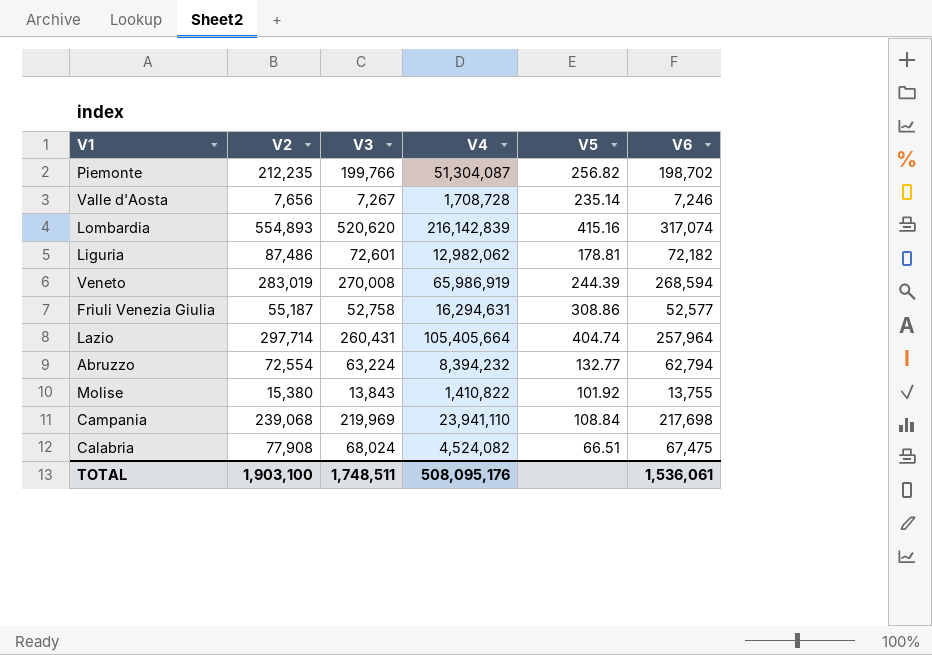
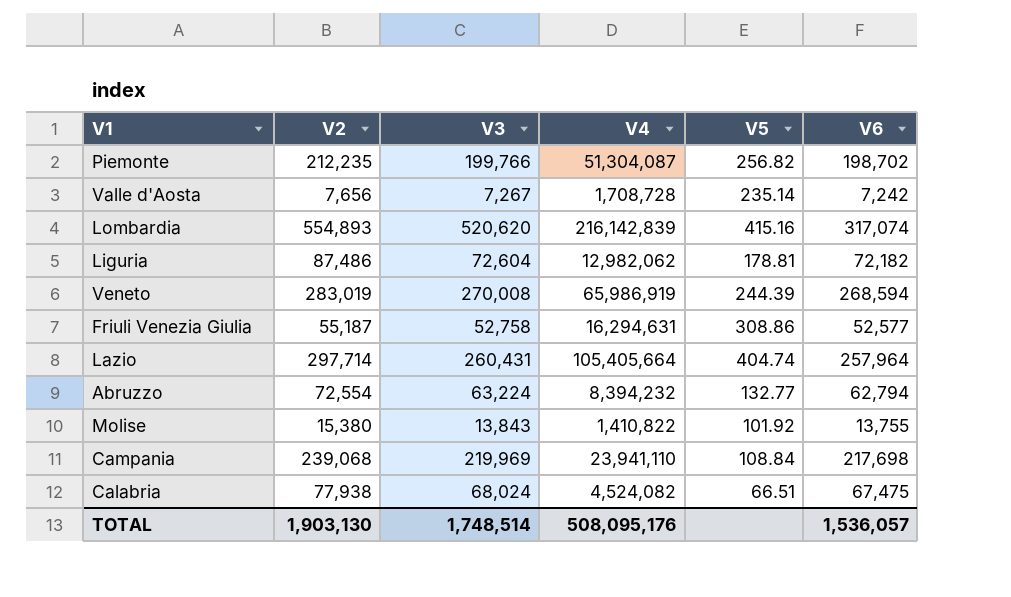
Valle d'Aosta | V6: 7,246 -> 7,242
Liguria | V3: 72,601 -> 72,604
Calabria | V2: 77,908 -> 77,938
TOTAL | V2: 1,903,100 -> 1,903,130
TOTAL | V3: 1,748,511 -> 1,748,514
TOTAL | V6: 1,536,061 -> 1,536,057

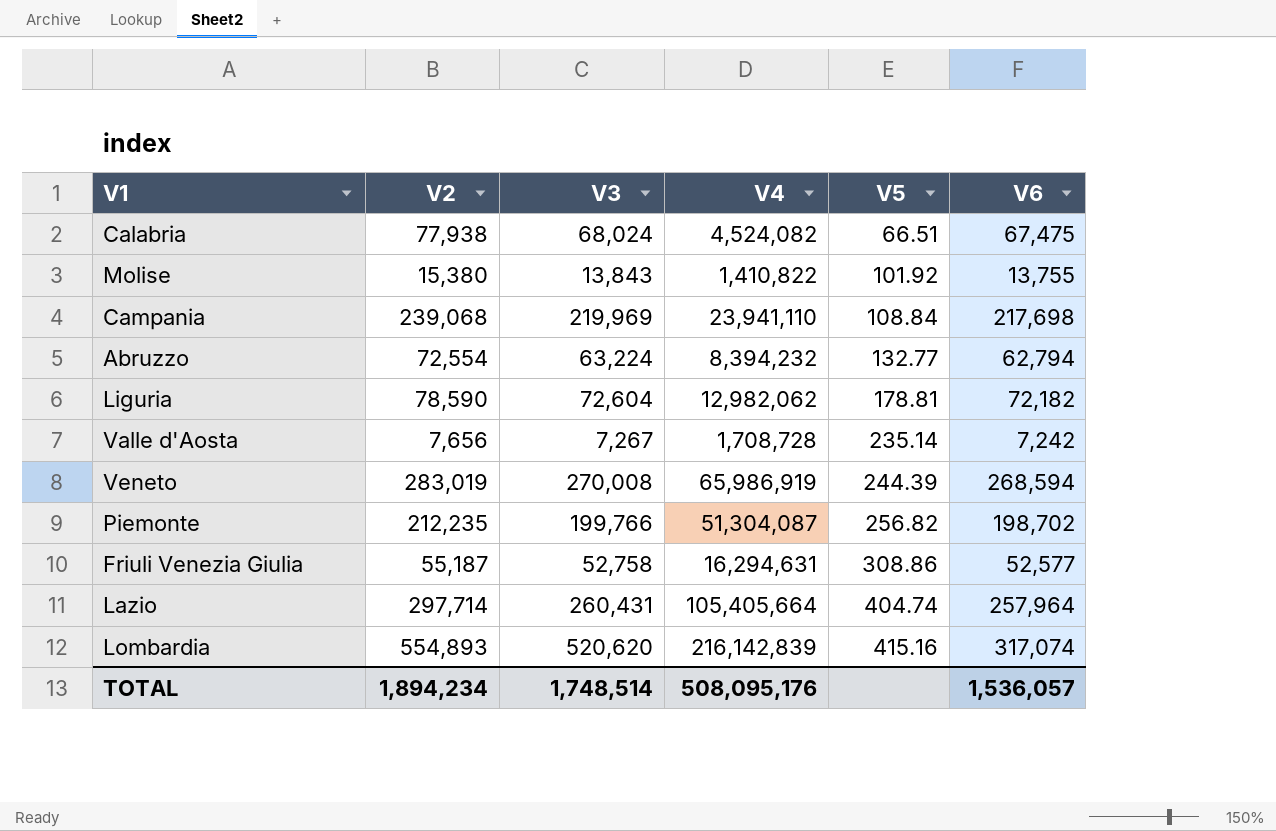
row order: none -> V5 ascending
Liguria | V2: 87,486 -> 78,590
TOTAL | V2: 1,903,130 -> 1,894,234

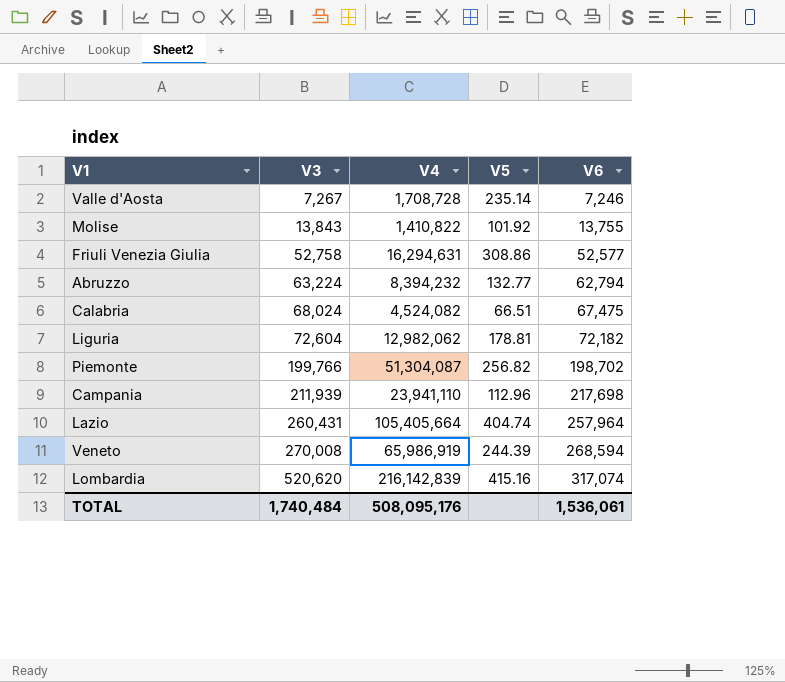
row order: V5 ascending -> V3 ascending
column V2 | position: 2 -> none
Valle d'Aosta | V6: 7,242 -> 7,246
Campania | V3: 219,969 -> 211,939
Campania | V5: 108.84 -> 112.96
TOTAL | V3: 1,748,514 -> 1,740,484
TOTAL | V6: 1,536,057 -> 1,536,061

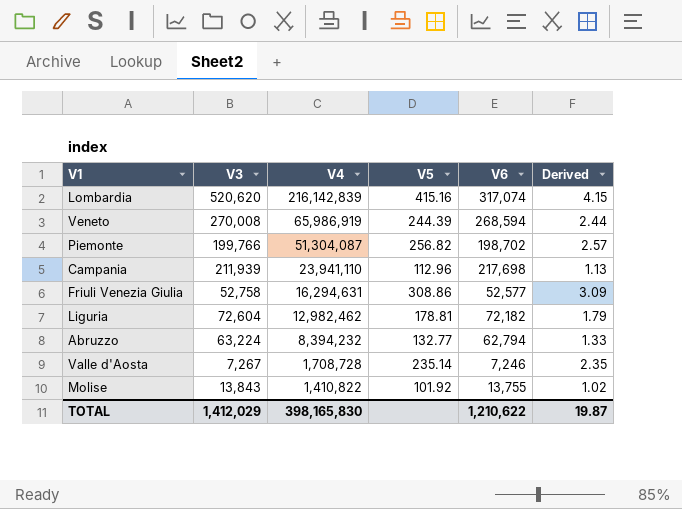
row order: V3 ascending -> V4 descending
column Derived | formula: none -> [V5] * 0.01
row Calabria: 68,024 | 4,524,082 | 66.51 | 67,475 -> none
row Lazio: 260,431 | 105,405,664 | 404.74 | 257,964 -> none
Liguria | V4: 12,982,062 -> 12,982,462
TOTAL | V3: 1,740,484 -> 1,412,029
TOTAL | V4: 508,095,176 -> 398,165,830
TOTAL | V6: 1,536,061 -> 1,210,622

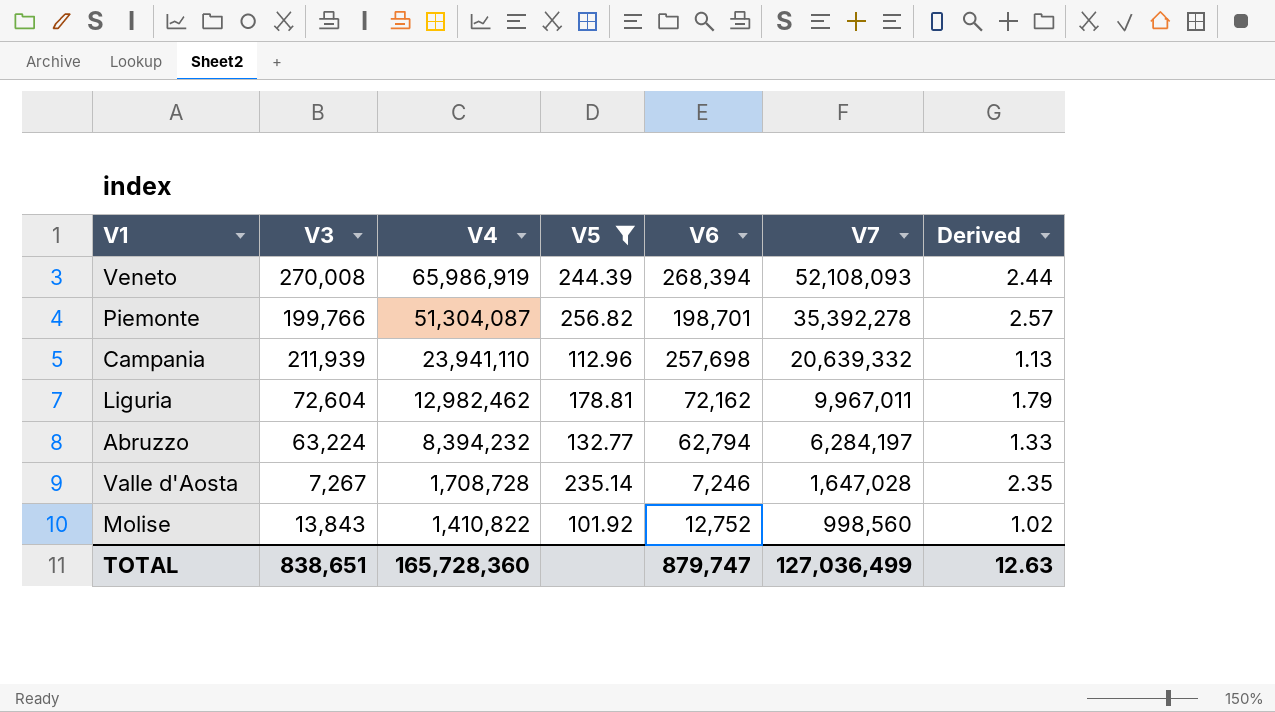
filter: none -> V5 <= 256.82
column V7 | position: none -> 6
Veneto | V6: 268,594 -> 268,394
Piemonte | V6: 198,702 -> 198,701
Campania | V6: 217,698 -> 257,698
Liguria | V6: 72,182 -> 72,162
Molise | V6: 13,755 -> 12,752
TOTAL | V3: 1,412,029 -> 838,651
TOTAL | V4: 398,165,830 -> 165,728,360
TOTAL | V6: 1,210,622 -> 879,747
TOTAL | Derived: 19.87 -> 12.63

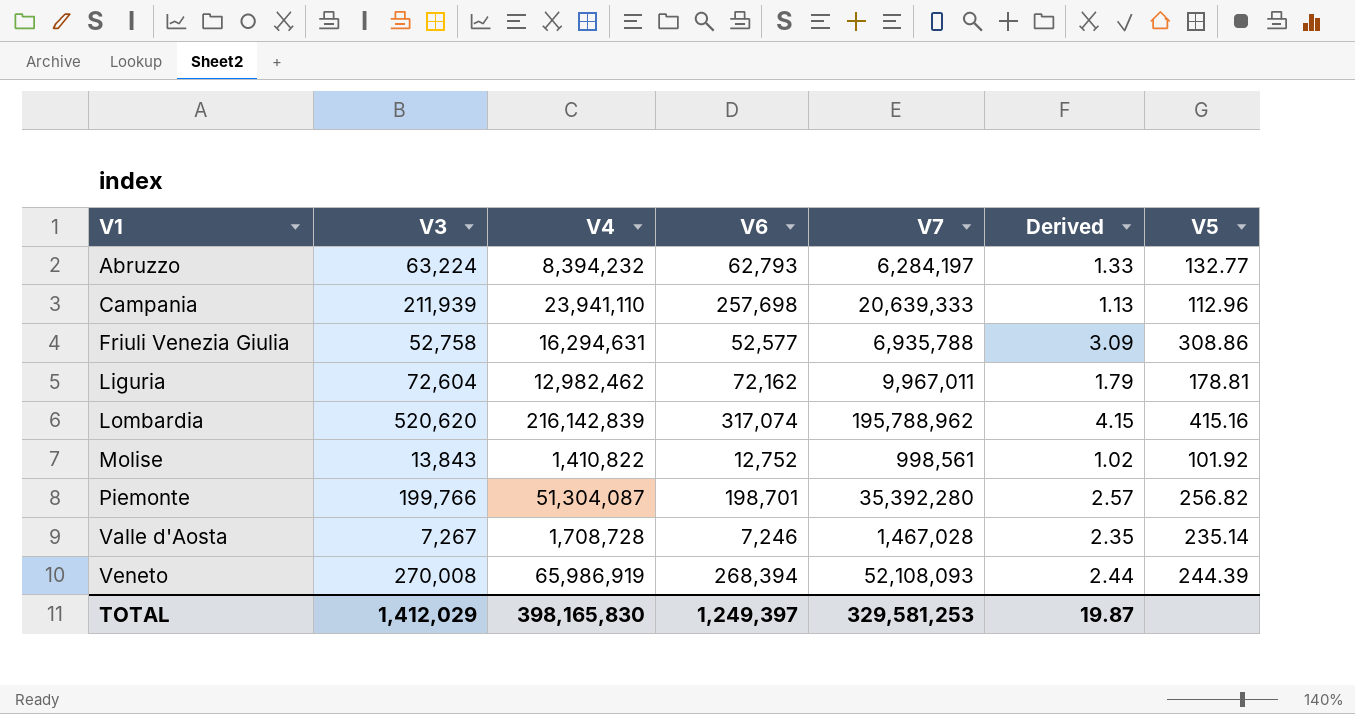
filter: V5 <= 256.82 -> none
row order: V4 descending -> V1 ascending
column V5 | position: 4 -> 7
Abruzzo | V6: 62,794 -> 62,793
Campania | V7: 20,639,332 -> 20,639,333
Molise | V7: 998,560 -> 998,561
Piemonte | V7: 35,392,278 -> 35,392,280
Valle d'Aosta | V7: 1,647,028 -> 1,467,028
TOTAL | V3: 838,651 -> 1,412,029
TOTAL | V4: 165,728,360 -> 398,165,830
TOTAL | V6: 879,747 -> 1,249,397
TOTAL | V7: 127,036,499 -> 329,581,253
TOTAL | Derived: 12.63 -> 19.87

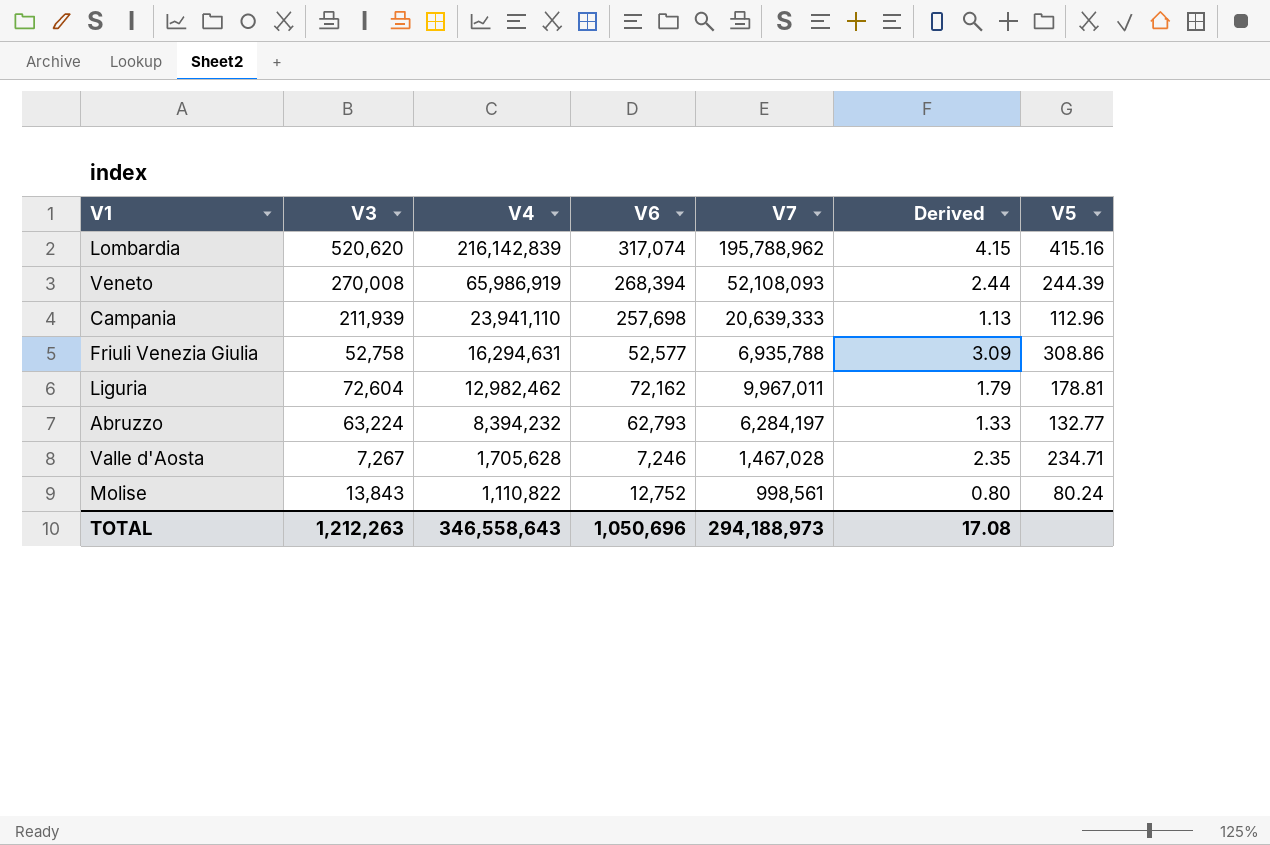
row order: V1 ascending -> V4 descending
row Piemonte: 199,766 | 51,304,087 | 198,701 | 35,392,280 | 2.57 | 256.82 -> none
Valle d'Aosta | V4: 1,708,728 -> 1,705,628
Valle d'Aosta | V5: 235.14 -> 234.71
Molise | V4: 1,410,822 -> 1,110,822
Molise | Derived: 1.02 -> 0.80
Molise | V5: 101.92 -> 80.24
TOTAL | V3: 1,412,029 -> 1,212,263
TOTAL | V4: 398,165,830 -> 346,558,643
TOTAL | V6: 1,249,397 -> 1,050,696
TOTAL | V7: 329,581,253 -> 294,188,973
TOTAL | Derived: 19.87 -> 17.08

